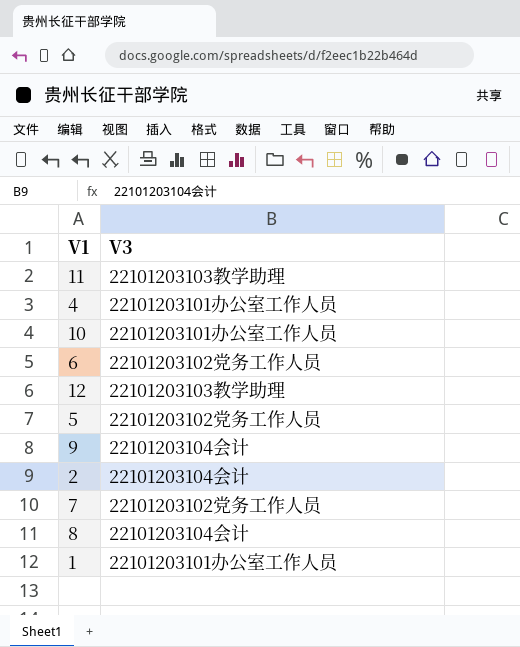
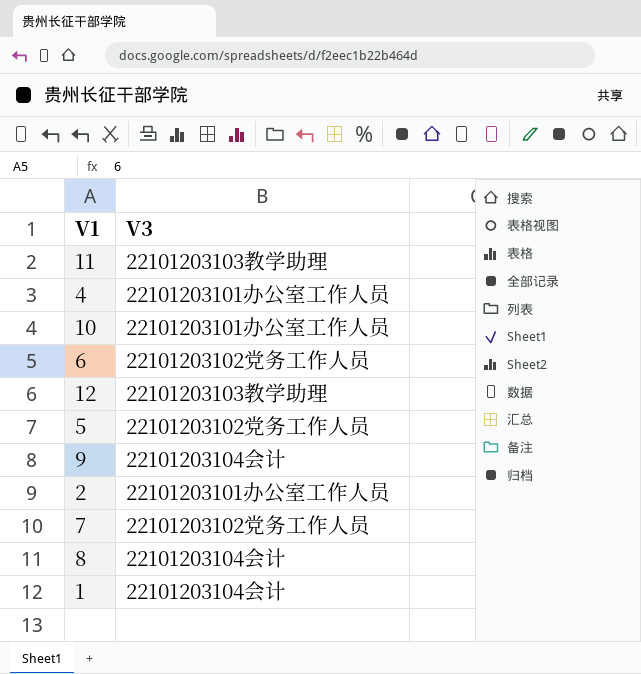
2 | V3: 22101203104会计 -> 22101203101办公室工作人员
1 | V3: 22101203101办公室工作人员 -> 22101203104会计

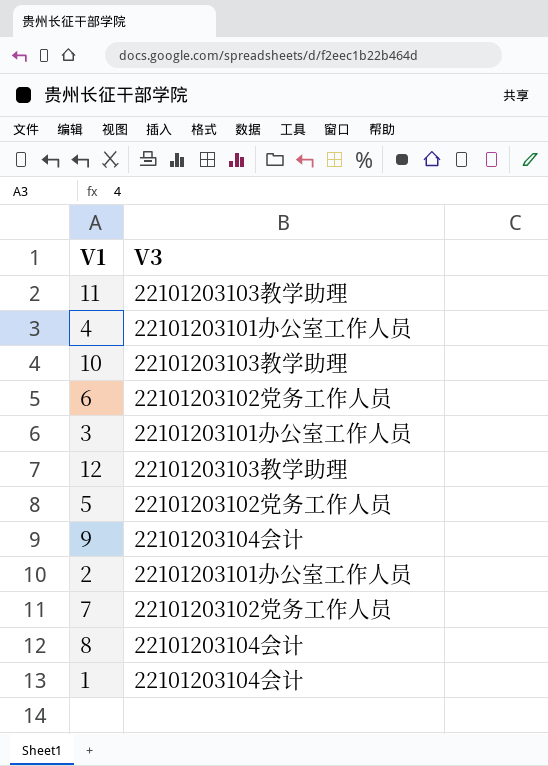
10 | V3: 22101203101办公室工作人员 -> 22101203103教学助理
row 3: none -> 22101203101办公室工作人员

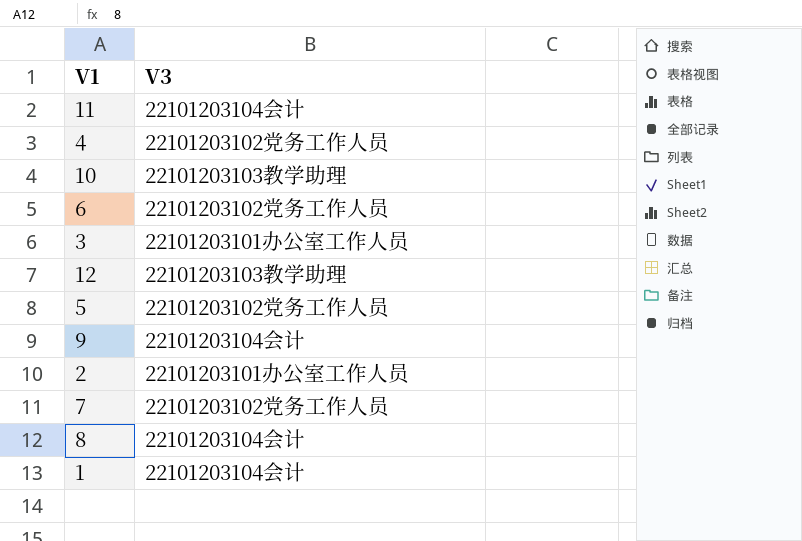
11 | V3: 22101203103教学助理 -> 22101203104会计
4 | V3: 22101203101办公室工作人员 -> 22101203102党务工作人员

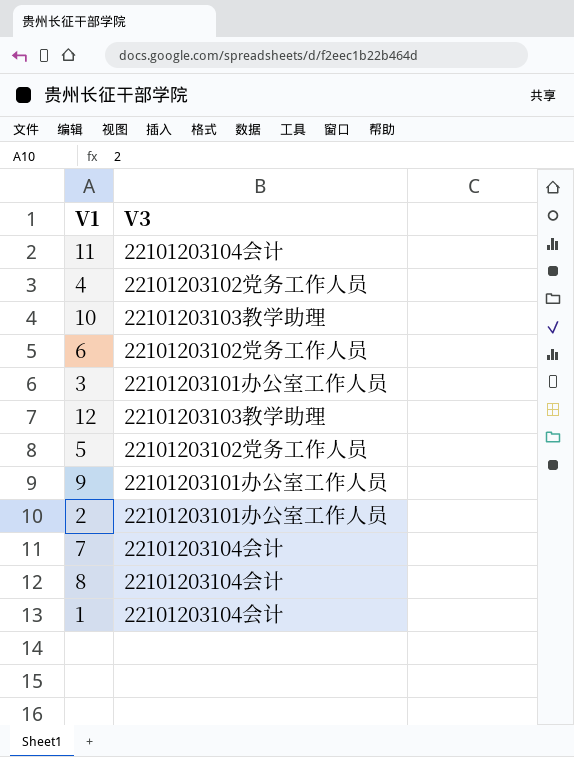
9 | V3: 22101203104会计 -> 22101203101办公室工作人员
7 | V3: 22101203102党务工作人员 -> 22101203104会计

